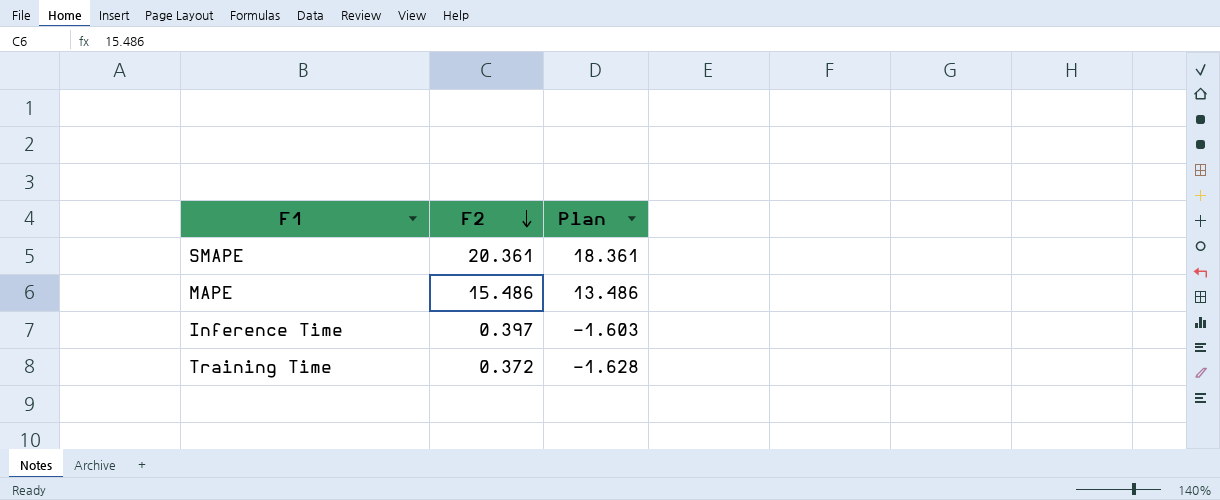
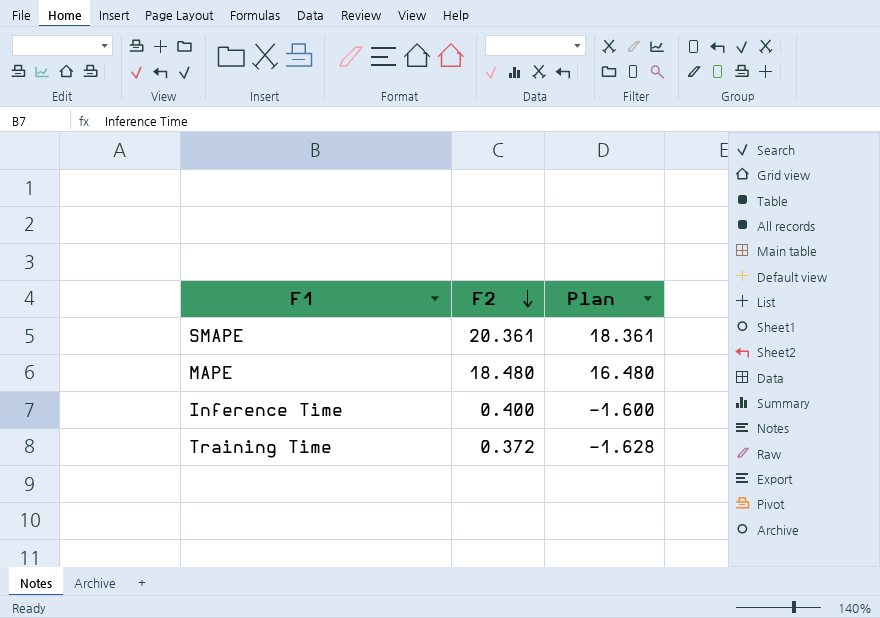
MAPE | F2: 15.486 -> 18.480
MAPE | Plan: 13.486 -> 16.480
Inference Time | F2: 0.397 -> 0.400
Inference Time | Plan: -1.603 -> -1.600

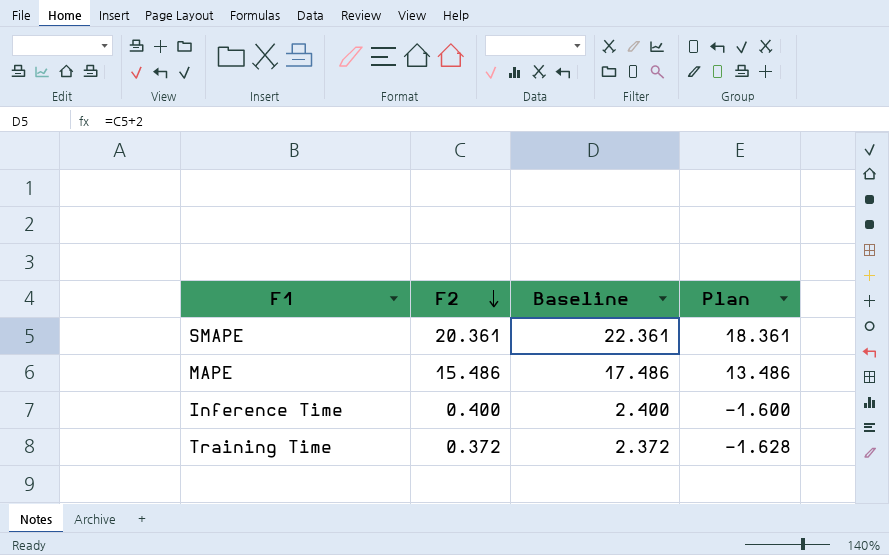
column Baseline | formula: none -> [F2] + 2
MAPE | F2: 18.480 -> 15.486
MAPE | Plan: 16.480 -> 13.486

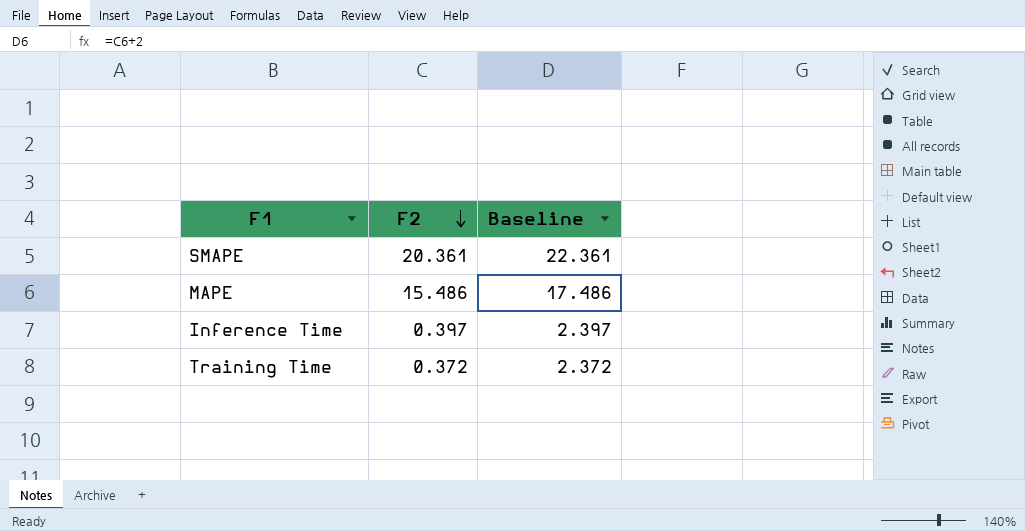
column Plan | formula: [F2] - 2 -> none
Inference Time | F2: 0.400 -> 0.397
Inference Time | Baseline: 2.400 -> 2.397

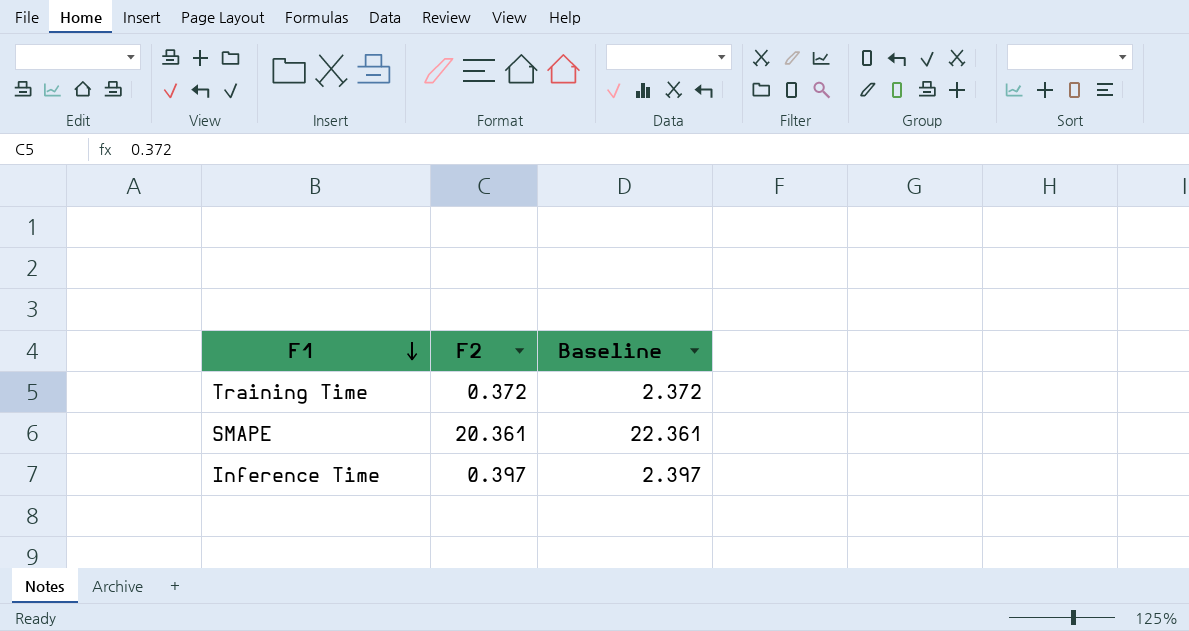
row order: F2 descending -> F1 descending
row MAPE: 15.486 | 17.486 -> none

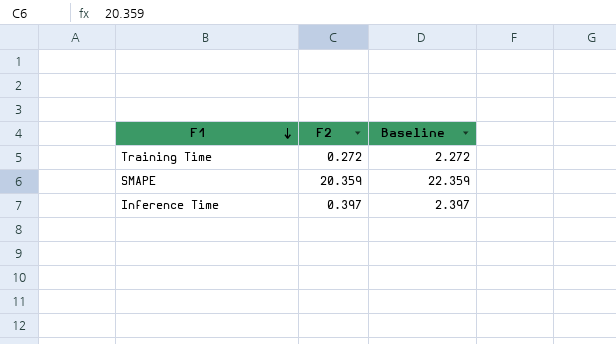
Training Time | F2: 0.372 -> 0.272
Training Time | Baseline: 2.372 -> 2.272
SMAPE | F2: 20.361 -> 20.359
SMAPE | Baseline: 22.361 -> 22.359

